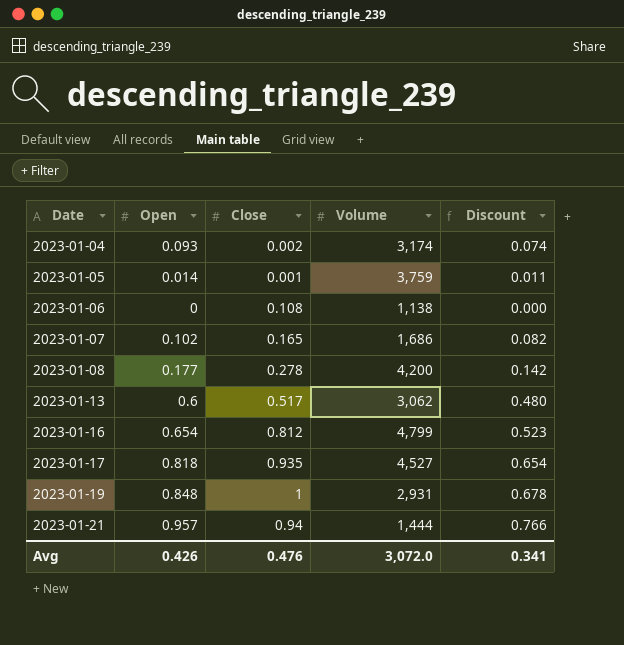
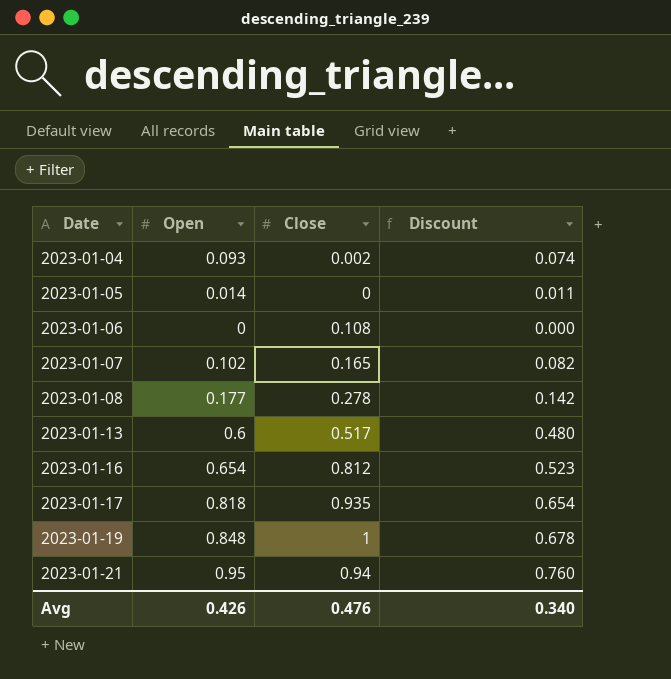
column Volume | position: 4 -> none
2023-01-05 | Close: 0.001 -> 0
2023-01-21 | Open: 0.957 -> 0.95
2023-01-21 | Discount: 0.766 -> 0.760
Avg | Discount: 0.341 -> 0.340

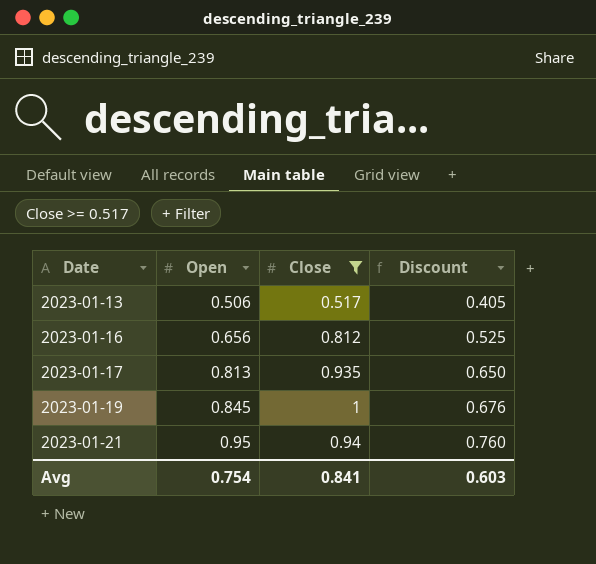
filter: none -> Close >= 0.517
2023-01-13 | Open: 0.6 -> 0.506
2023-01-13 | Discount: 0.480 -> 0.405
2023-01-16 | Open: 0.654 -> 0.656
2023-01-16 | Discount: 0.523 -> 0.525
2023-01-17 | Open: 0.818 -> 0.813
2023-01-17 | Discount: 0.654 -> 0.650
2023-01-19 | Open: 0.848 -> 0.845
2023-01-19 | Discount: 0.678 -> 0.676
Avg | Open: 0.426 -> 0.754
Avg | Close: 0.476 -> 0.841
Avg | Discount: 0.340 -> 0.603

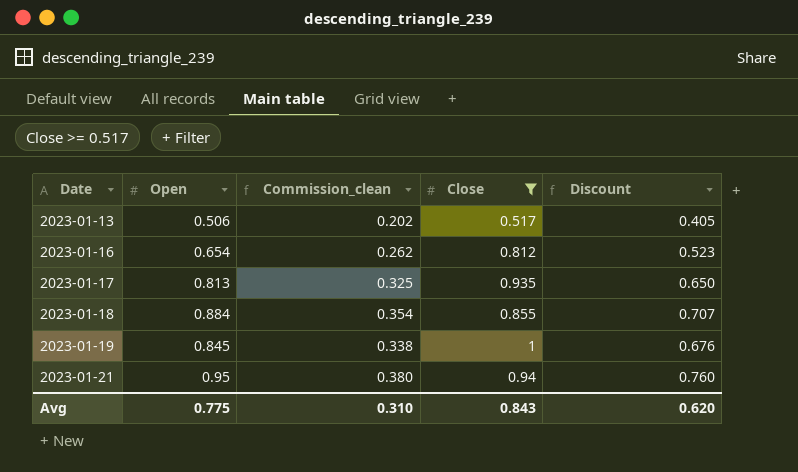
column Commission_clean | formula: none -> [Open] * 0.4
2023-01-16 | Open: 0.656 -> 0.654
2023-01-16 | Discount: 0.525 -> 0.523
row 2023-01-18: none -> 0.884 | 0.354 | 0.855 | 0.707
Avg | Open: 0.754 -> 0.775
Avg | Close: 0.841 -> 0.843
Avg | Discount: 0.603 -> 0.620

